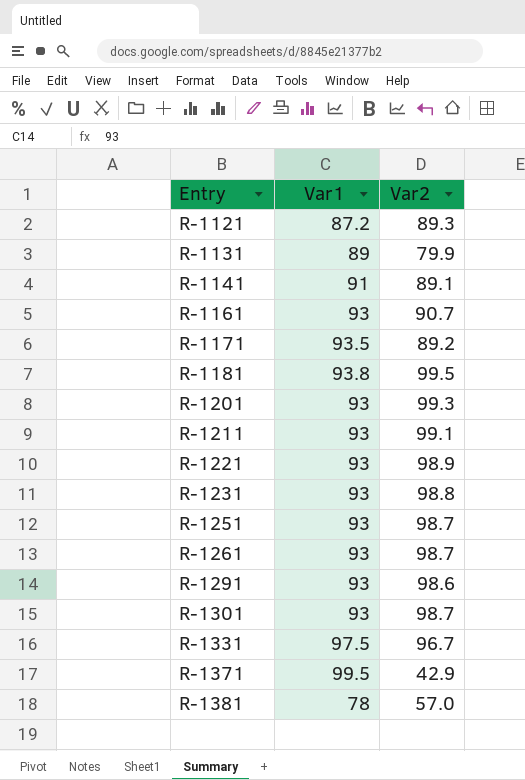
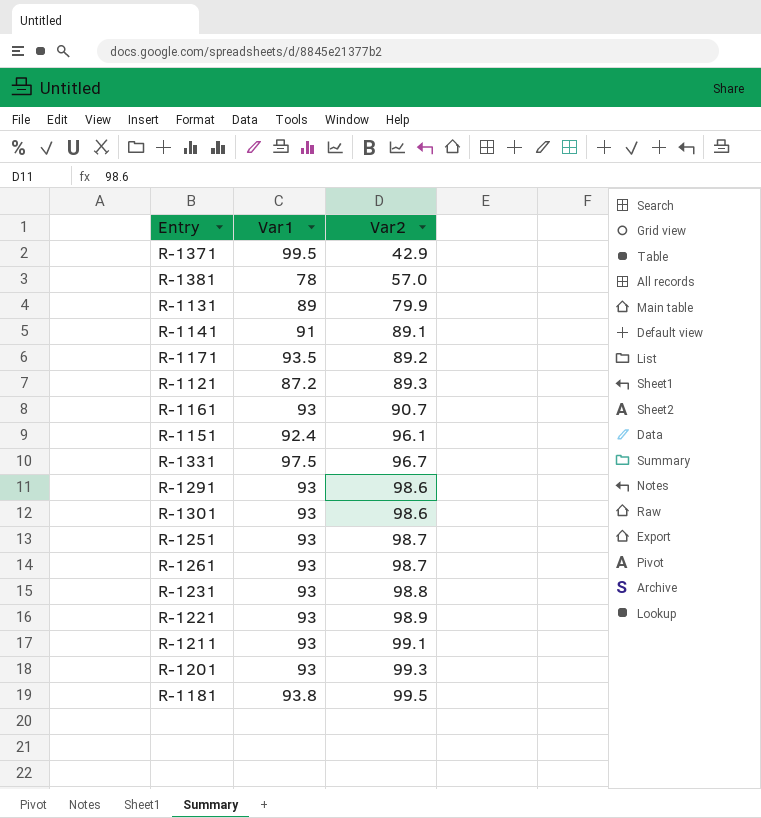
row order: Entry ascending -> Var2 ascending
row R-1151: none -> 92.4 | 96.1
R-1301 | Var2: 98.7 -> 98.6

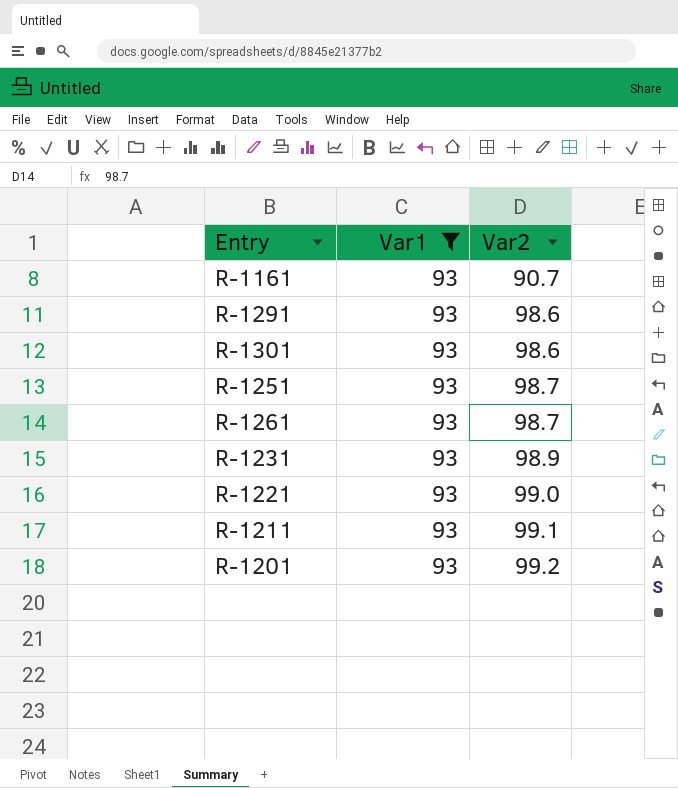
filter: none -> Var1 = 93
R-1231 | Var2: 98.8 -> 98.9
R-1221 | Var2: 98.9 -> 99.0
R-1201 | Var2: 99.3 -> 99.2

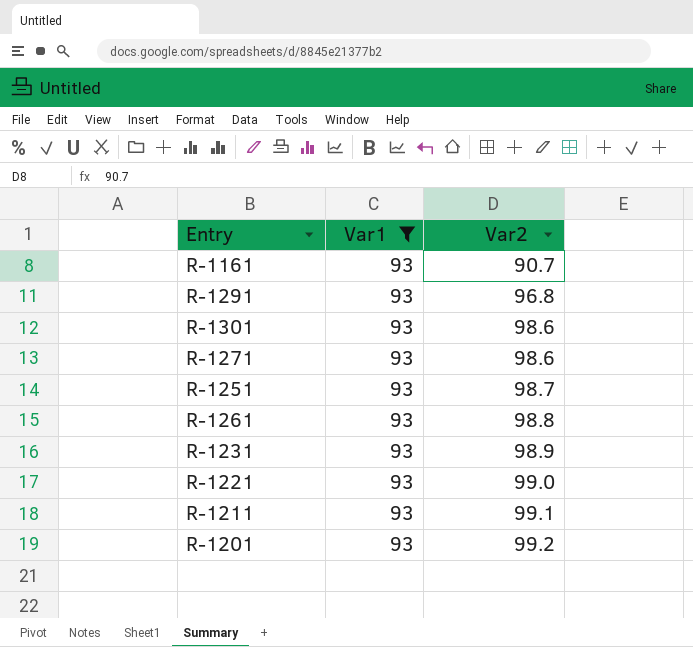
R-1291 | Var2: 98.6 -> 96.8
row R-1271: none -> 93 | 98.6
R-1261 | Var2: 98.7 -> 98.8

